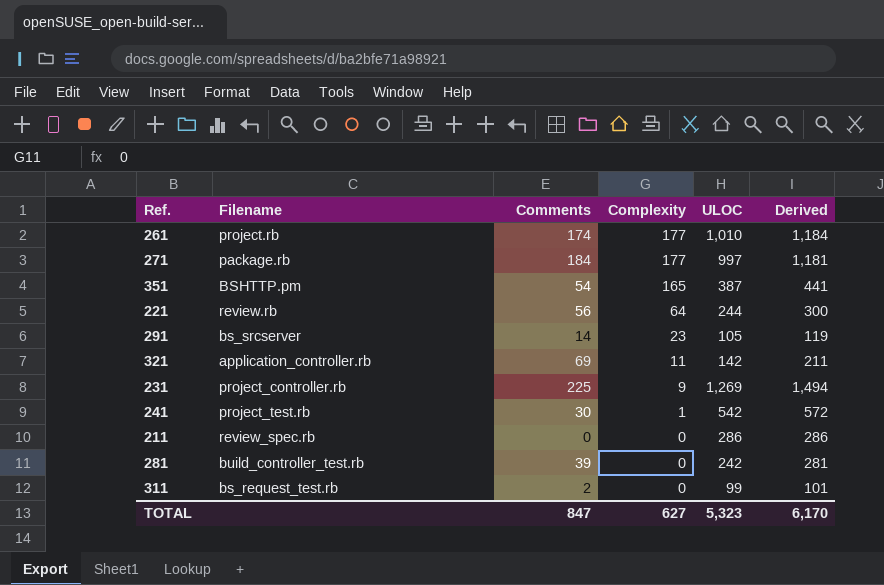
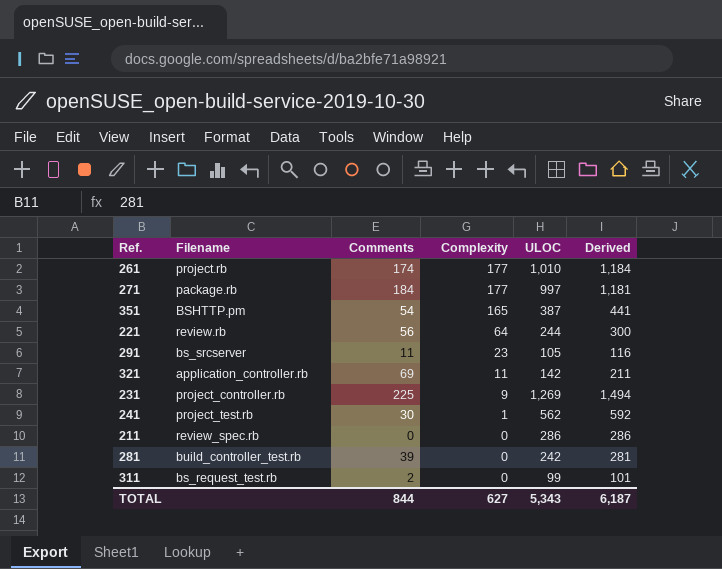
291 | Comments: 14 -> 11
291 | Derived: 119 -> 116
241 | ULOC: 542 -> 562
241 | Derived: 572 -> 592
TOTAL | Comments: 847 -> 844
TOTAL | ULOC: 5,323 -> 5,343
TOTAL | Derived: 6,170 -> 6,187

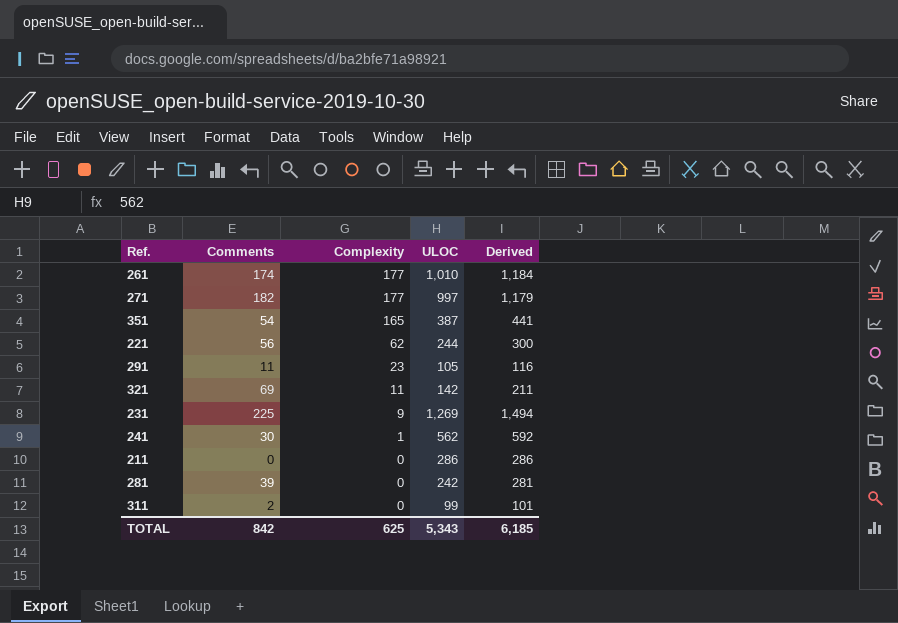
column Filename | position: 2 -> none
271 | Comments: 184 -> 182
271 | Derived: 1,181 -> 1,179
221 | Complexity: 64 -> 62
TOTAL | Comments: 844 -> 842
TOTAL | Complexity: 627 -> 625
TOTAL | Derived: 6,187 -> 6,185

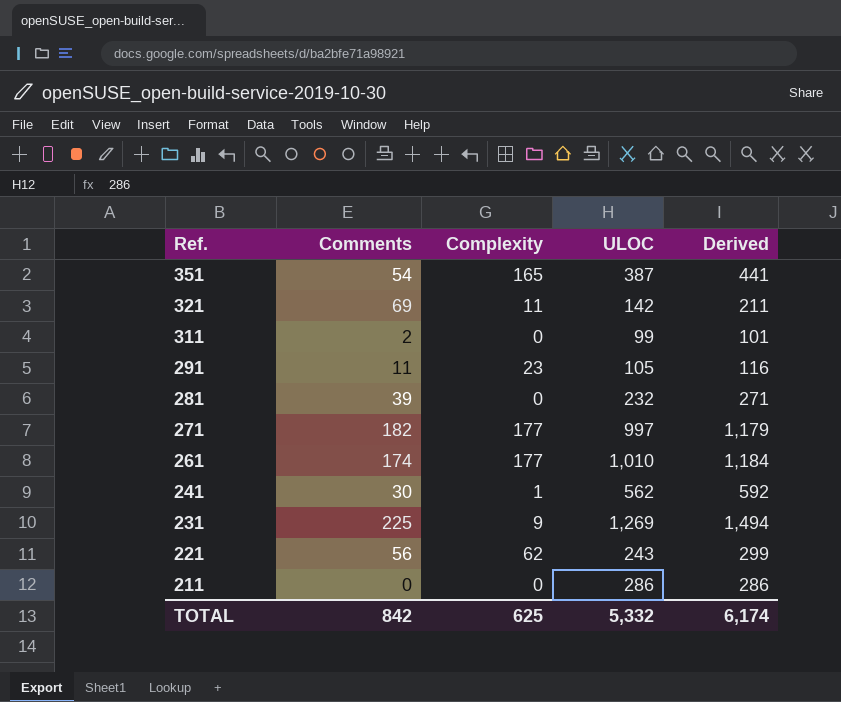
row order: Complexity descending -> Ref. descending
281 | ULOC: 242 -> 232
281 | Derived: 281 -> 271
221 | ULOC: 244 -> 243
221 | Derived: 300 -> 299
TOTAL | ULOC: 5,343 -> 5,332
TOTAL | Derived: 6,185 -> 6,174

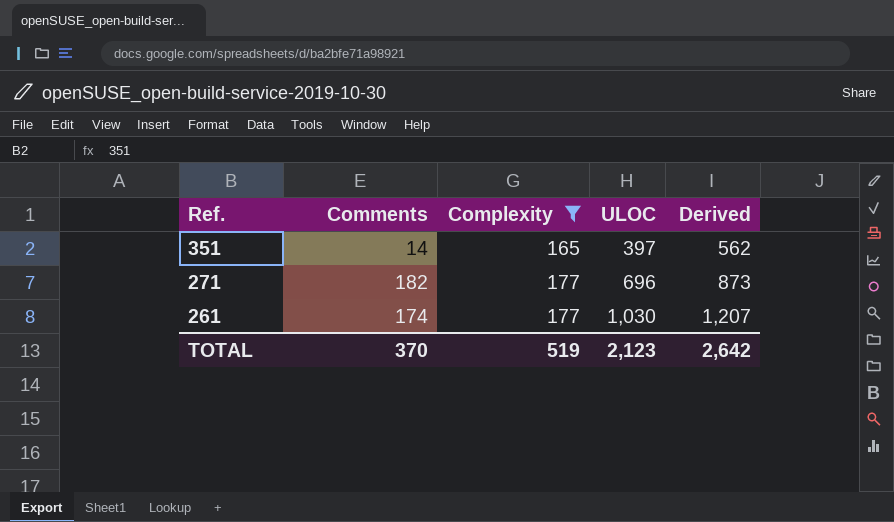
filter: none -> Complexity >= 165
column Derived | formula: [Comments] + [ULOC] -> [Complexity] + [ULOC]
351 | Comments: 54 -> 14
351 | ULOC: 387 -> 397
271 | ULOC: 997 -> 696
261 | ULOC: 1,010 -> 1,030
TOTAL | Comments: 842 -> 370
TOTAL | Complexity: 625 -> 519
TOTAL | ULOC: 5,332 -> 2,123
TOTAL | Derived: 6,174 -> 2,642

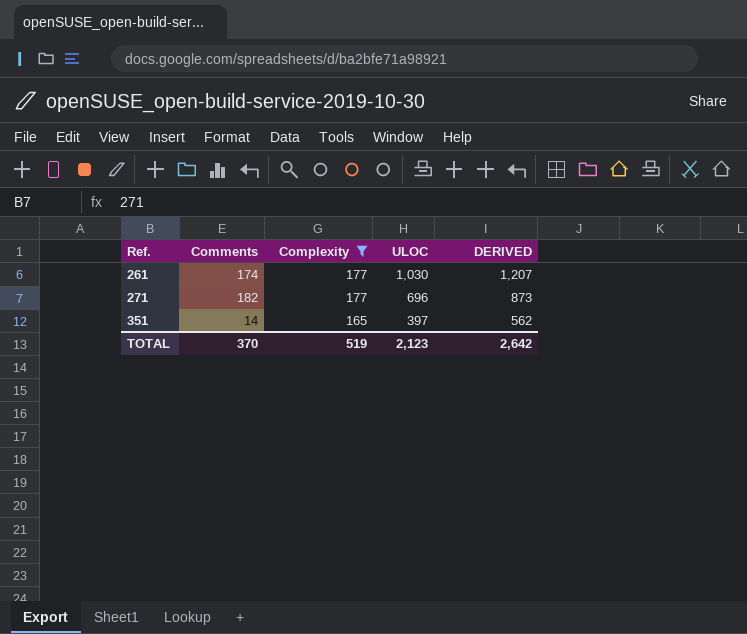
row order: Ref. descending -> Ref. ascending
column name: Derived -> DERIVED

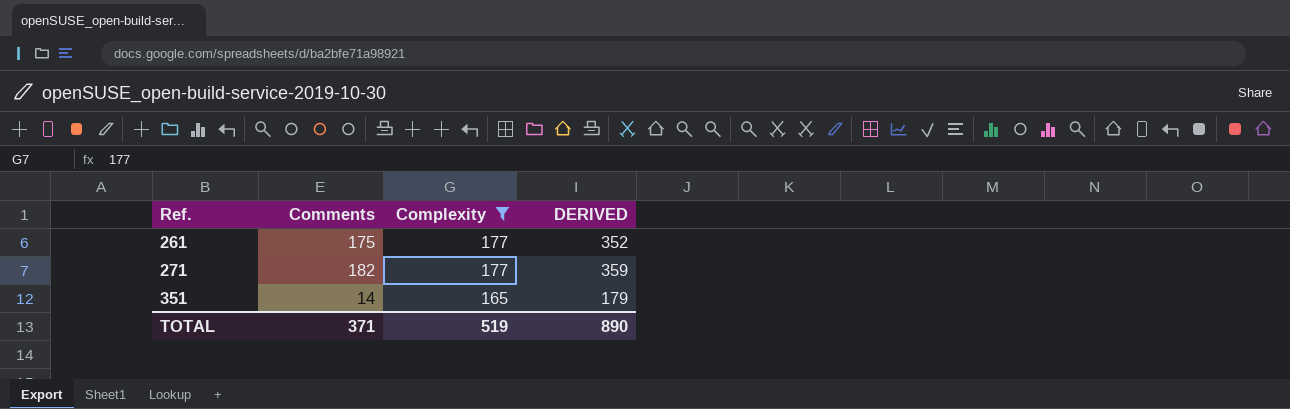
column ULOC | position: 4 -> none
column DERIVED | formula: [Complexity] + [ULOC] -> [Comments] + [Complexity]
261 | Comments: 174 -> 175
TOTAL | Comments: 370 -> 371
TOTAL | DERIVED: 2,642 -> 890

